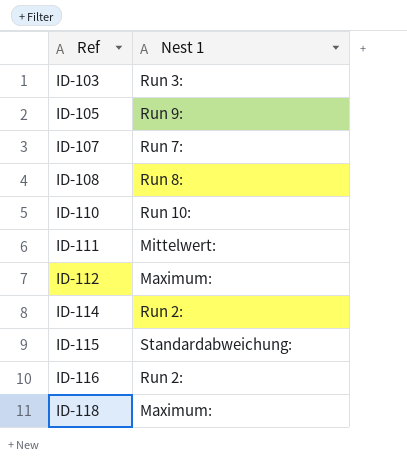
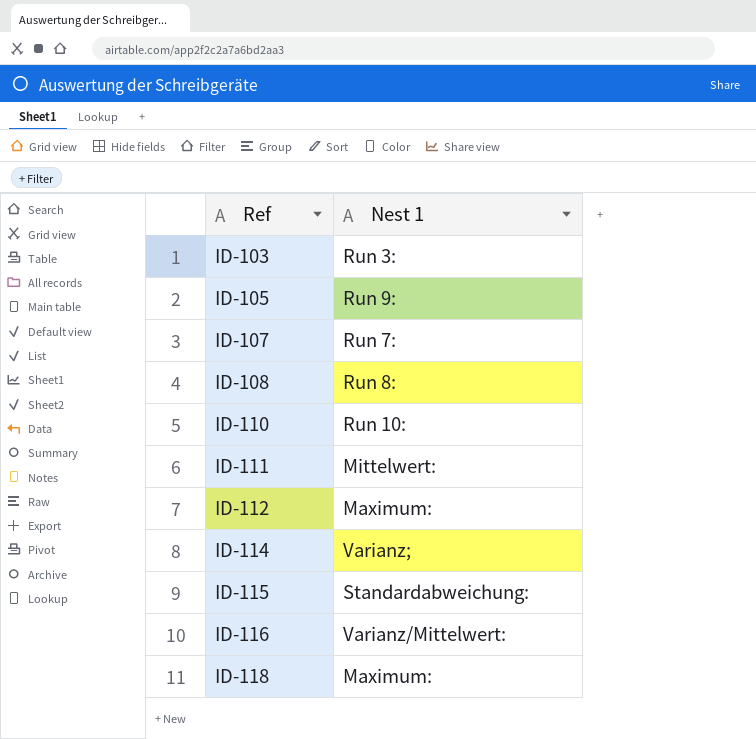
ID-114 | Nest 1: Run 2: -> Varianz;
ID-116 | Nest 1: Run 2: -> Varianz/Mittelwert:

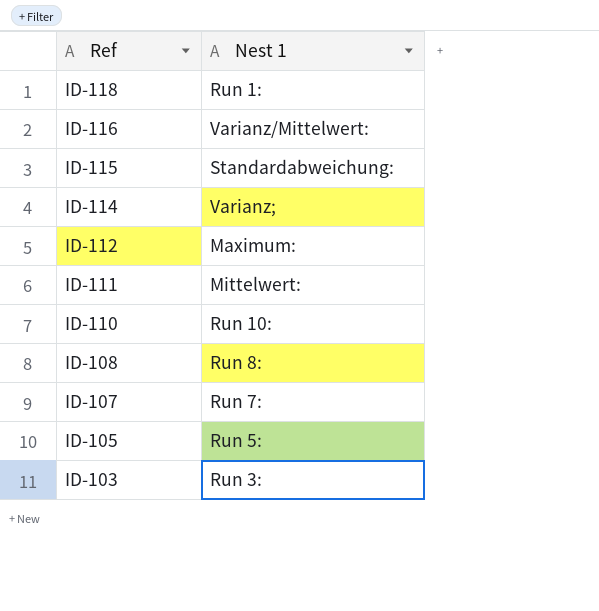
row order: Ref ascending -> Ref descending
ID-118 | Nest 1: Maximum: -> Run 1:
ID-105 | Nest 1: Run 9: -> Run 5:

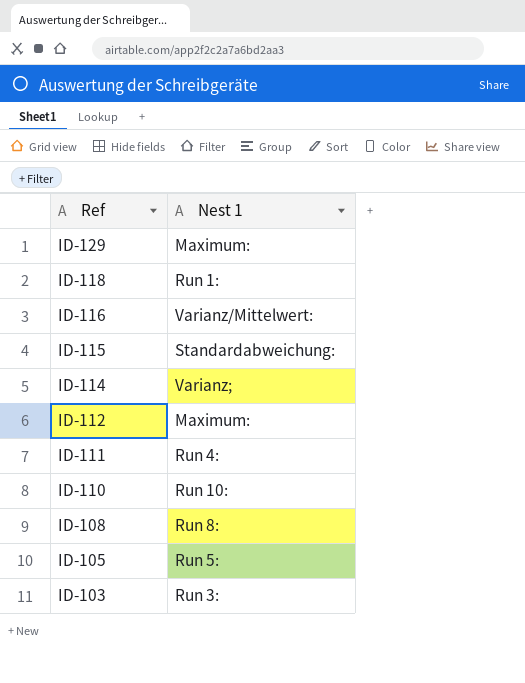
row ID-107: Run 7: -> none
row ID-129: none -> Maximum:
ID-111 | Nest 1: Mittelwert: -> Run 4:

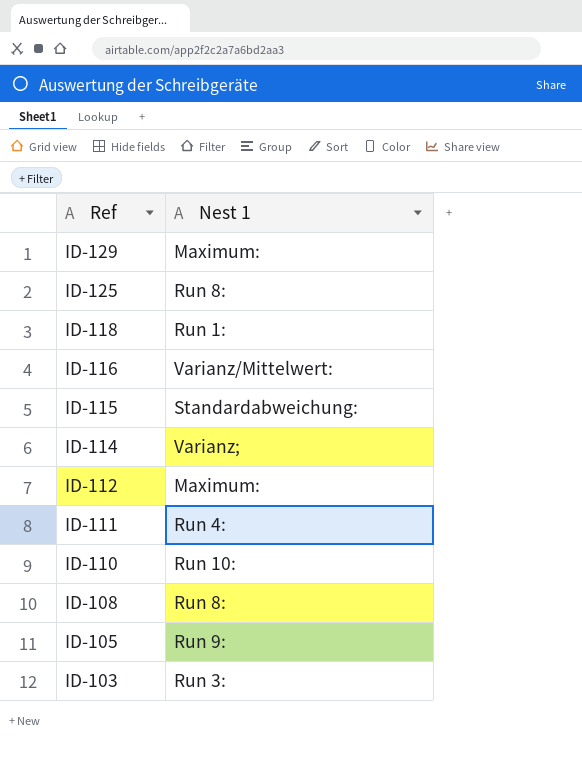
row ID-125: none -> Run 8:
ID-105 | Nest 1: Run 5: -> Run 9:

